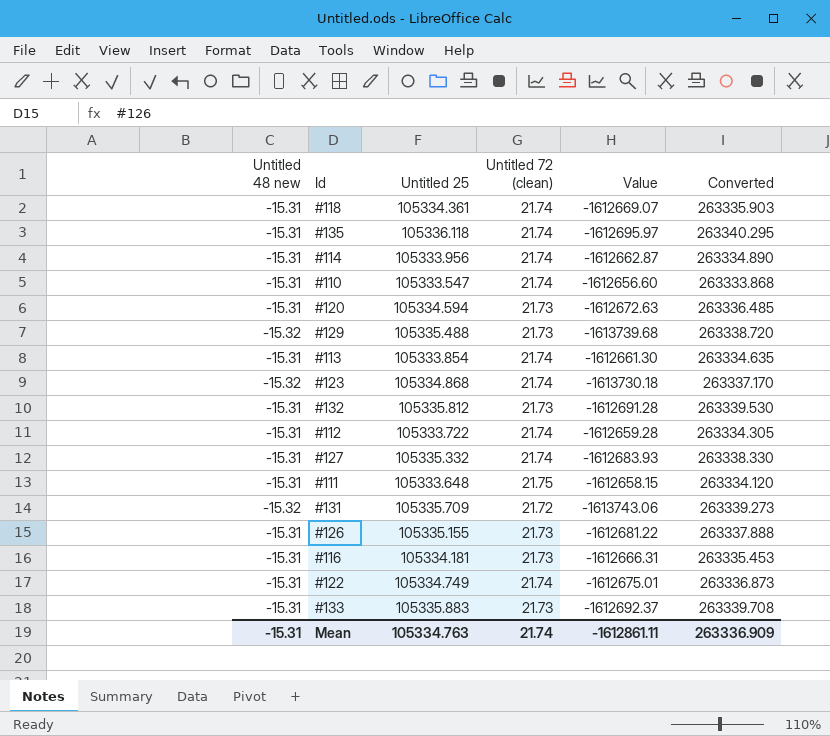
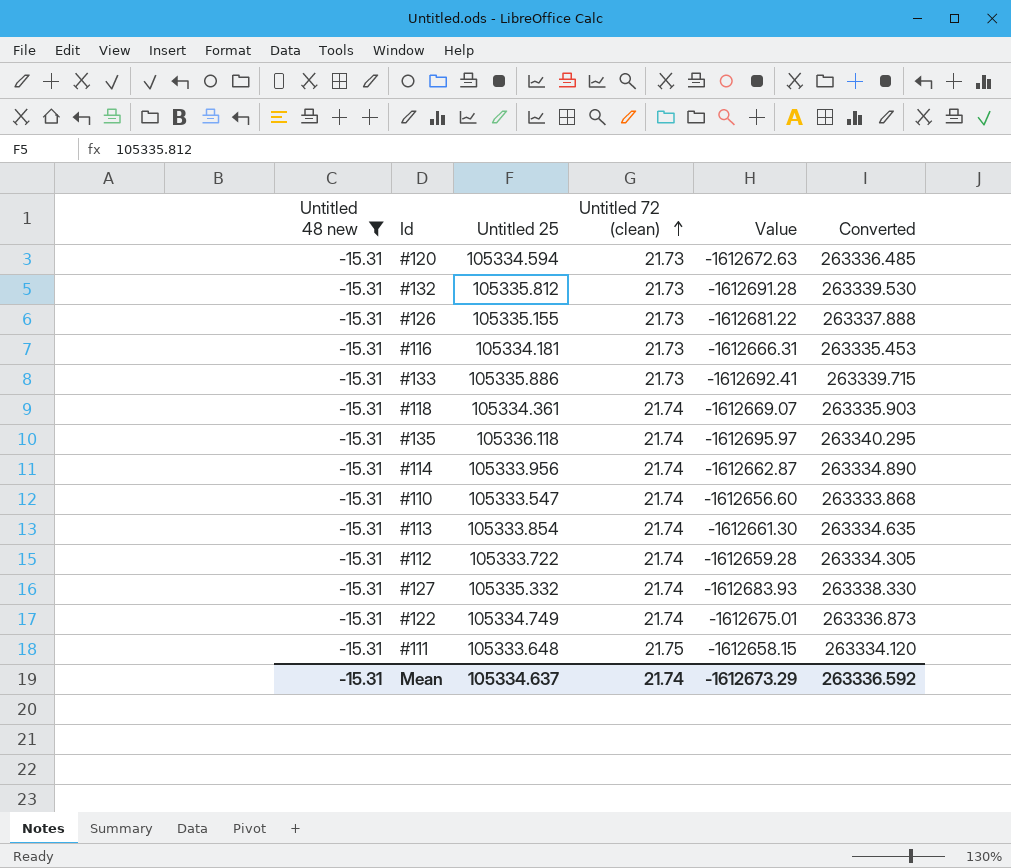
filter: none -> Untitled 48 new = -15.31
row order: none -> Untitled 72 (clean) ascending
#133 | Untitled 25: 105335.883 -> 105335.886
#133 | Value: -1612692.37 -> -1612692.41
#133 | Converted: 263339.708 -> 263339.715
Mean | Untitled 25: 105334.763 -> 105334.637
Mean | Value: -1612861.11 -> -1612673.29
Mean | Converted: 263336.909 -> 263336.592

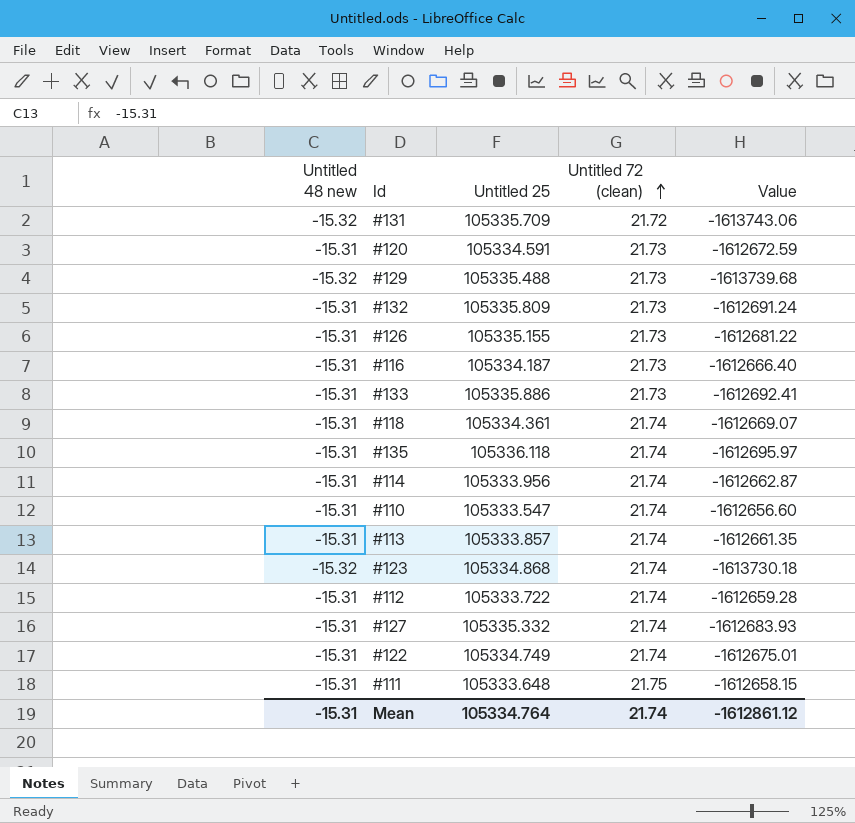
filter: Untitled 48 new = -15.31 -> none
column Converted | formula: [Untitled 25] * 2.5 -> none
#120 | Untitled 25: 105334.594 -> 105334.591
#120 | Value: -1612672.63 -> -1612672.59
#132 | Untitled 25: 105335.812 -> 105335.809
#132 | Value: -1612691.28 -> -1612691.24
#116 | Untitled 25: 105334.181 -> 105334.187
#116 | Value: -1612666.31 -> -1612666.40
#113 | Untitled 25: 105333.854 -> 105333.857
#113 | Value: -1612661.30 -> -1612661.35
Mean | Untitled 25: 105334.637 -> 105334.764
Mean | Value: -1612673.29 -> -1612861.12

